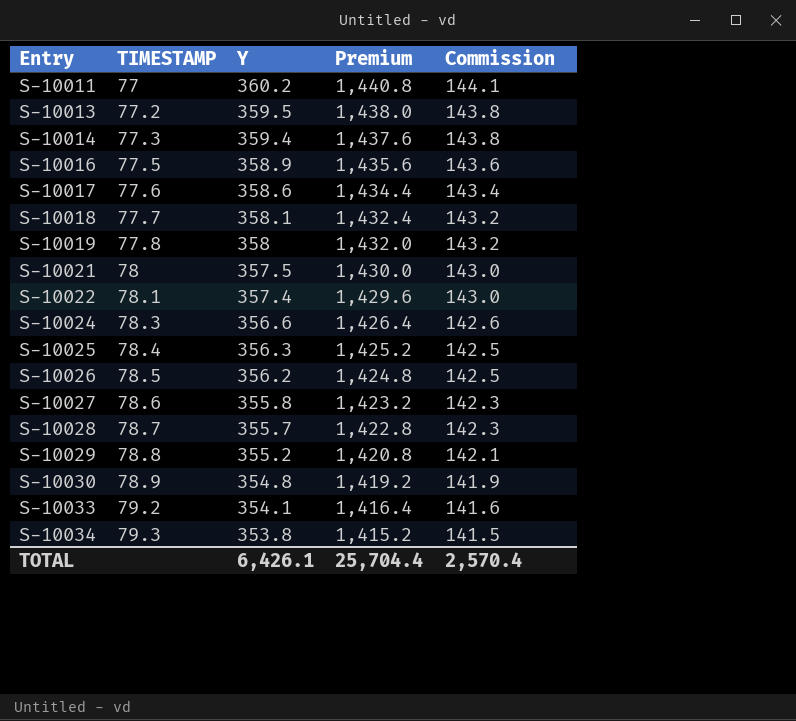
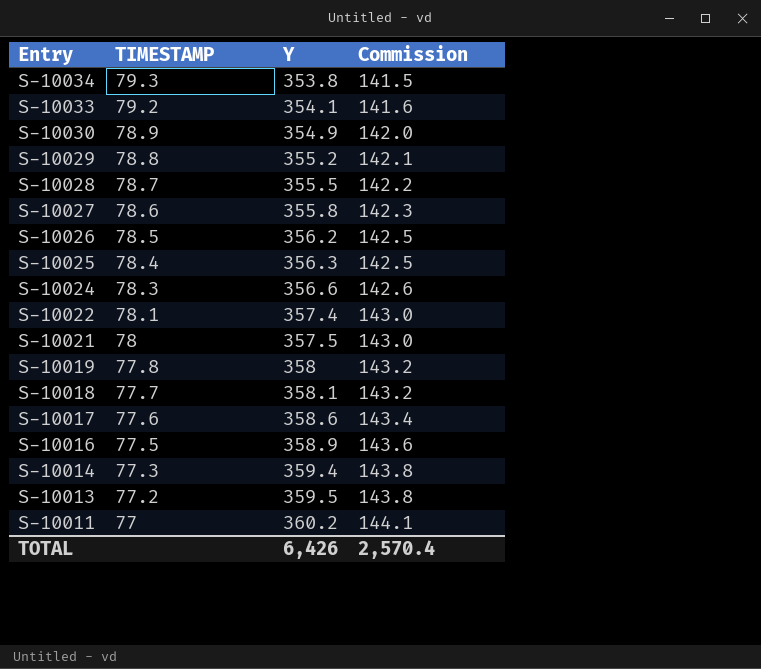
row order: Entry ascending -> Entry descending
column Premium | formula: [Y] * 4 -> none
S-10030 | Y: 354.8 -> 354.9
S-10030 | Commission: 141.9 -> 142.0
S-10028 | Y: 355.7 -> 355.5
S-10028 | Commission: 142.3 -> 142.2
TOTAL | Y: 6,426.1 -> 6,426

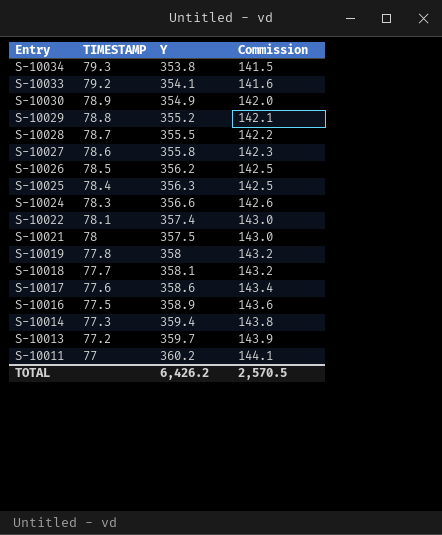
S-10013 | Y: 359.5 -> 359.7
S-10013 | Commission: 143.8 -> 143.9
TOTAL | Y: 6,426 -> 6,426.2
TOTAL | Commission: 2,570.4 -> 2,570.5

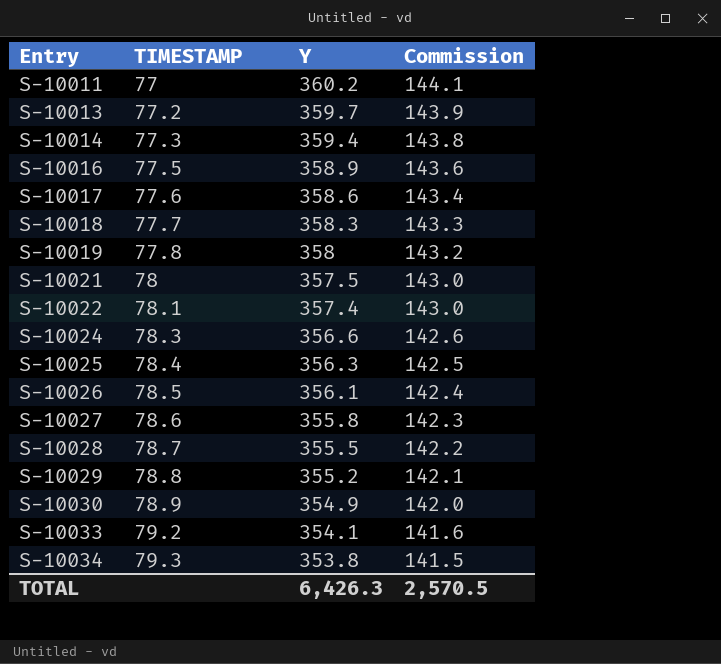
row order: Entry descending -> Entry ascending
S-10018 | Y: 358.1 -> 358.3
S-10018 | Commission: 143.2 -> 143.3
S-10026 | Y: 356.2 -> 356.1
S-10026 | Commission: 142.5 -> 142.4
TOTAL | Y: 6,426.2 -> 6,426.3

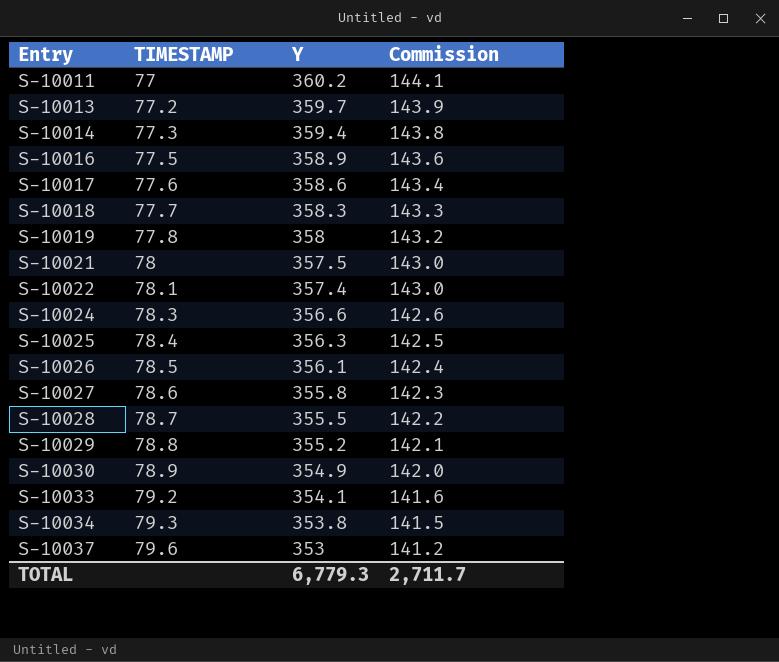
row S-10037: none -> 79.6 | 353 | 141.2
TOTAL | Y: 6,426.3 -> 6,779.3
TOTAL | Commission: 2,570.5 -> 2,711.7

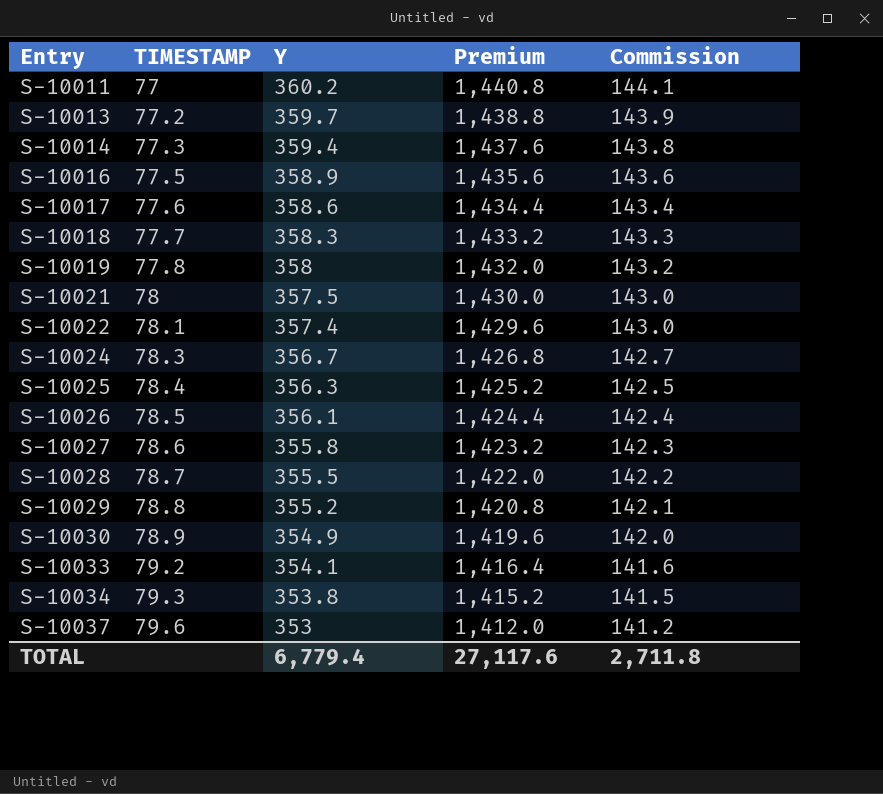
column Premium | formula: none -> [Y] * 4
S-10024 | Y: 356.6 -> 356.7
S-10024 | Commission: 142.6 -> 142.7
TOTAL | Y: 6,779.3 -> 6,779.4
TOTAL | Commission: 2,711.7 -> 2,711.8

